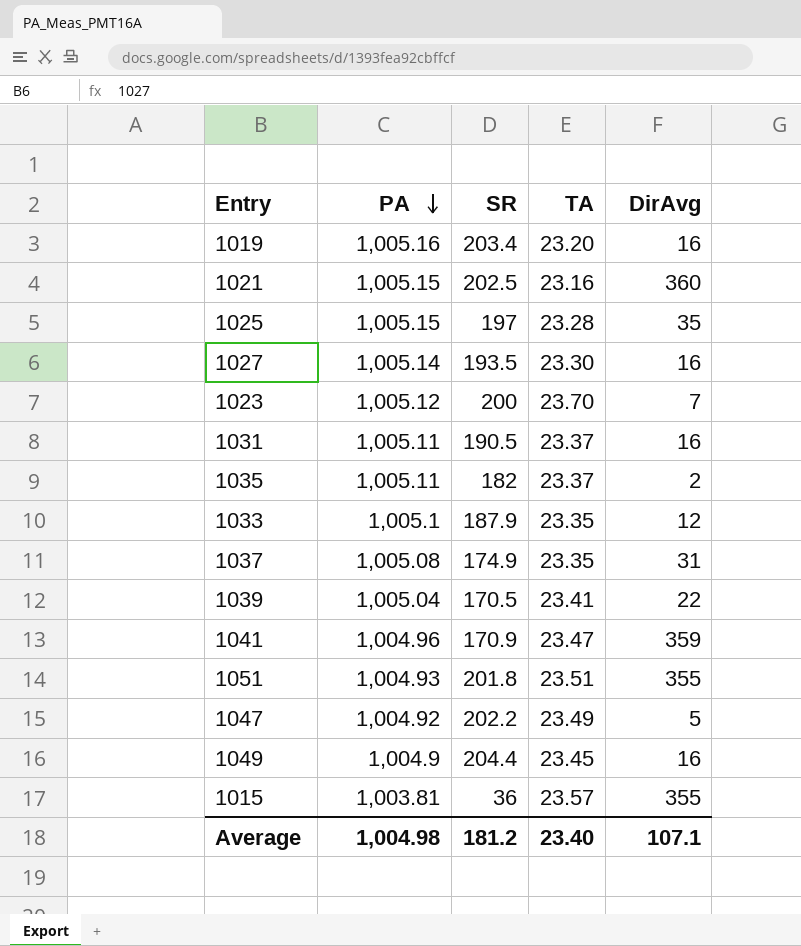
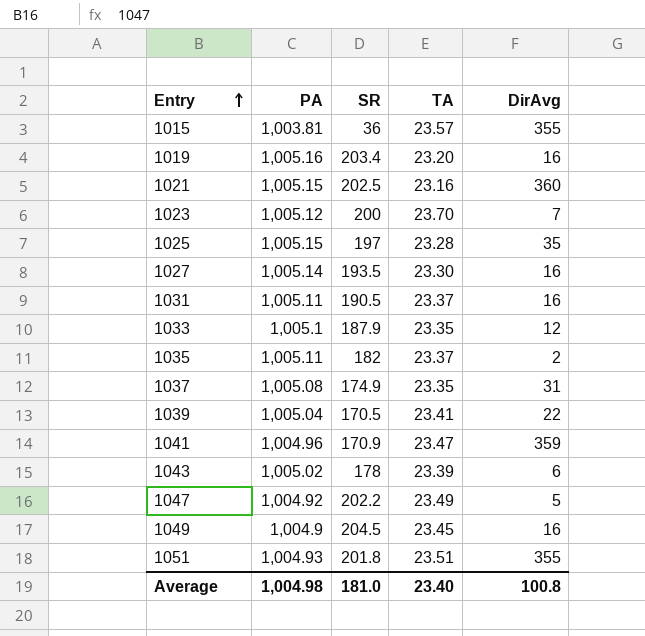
row order: PA descending -> Entry ascending
row 1043: none -> 1,005.02 | 178 | 23.39 | 6
1049 | SR: 204.4 -> 204.5
Average | SR: 181.2 -> 181.0
Average | DirAvg: 107.1 -> 100.8

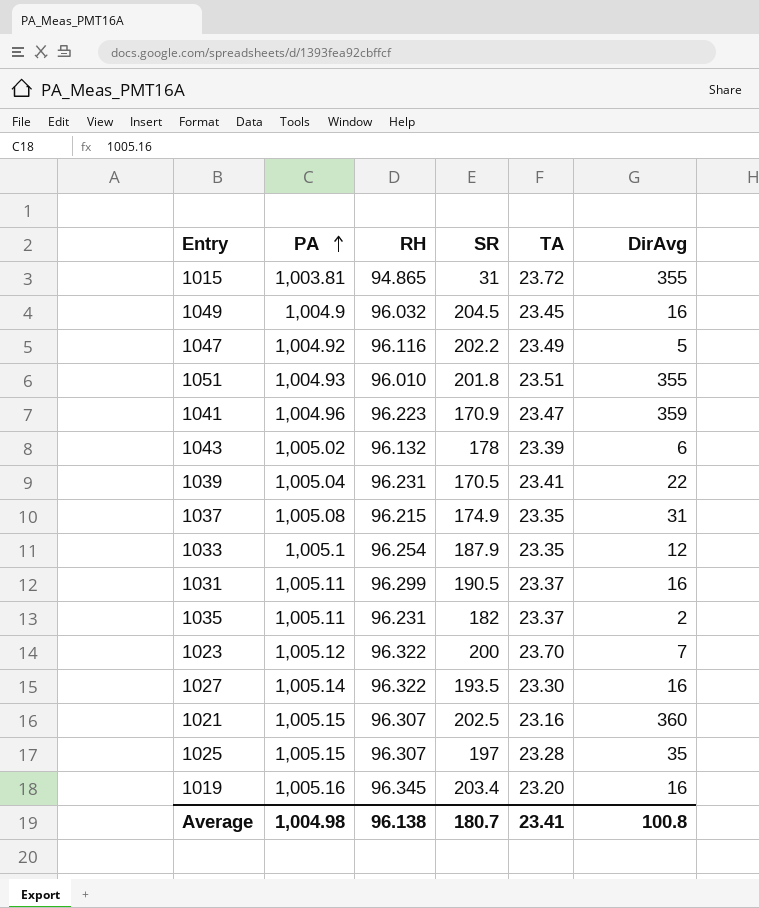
row order: Entry ascending -> PA ascending
column RH | position: none -> 3
1015 | SR: 36 -> 31
1015 | TA: 23.57 -> 23.72
Average | SR: 181.0 -> 180.7
Average | TA: 23.40 -> 23.41

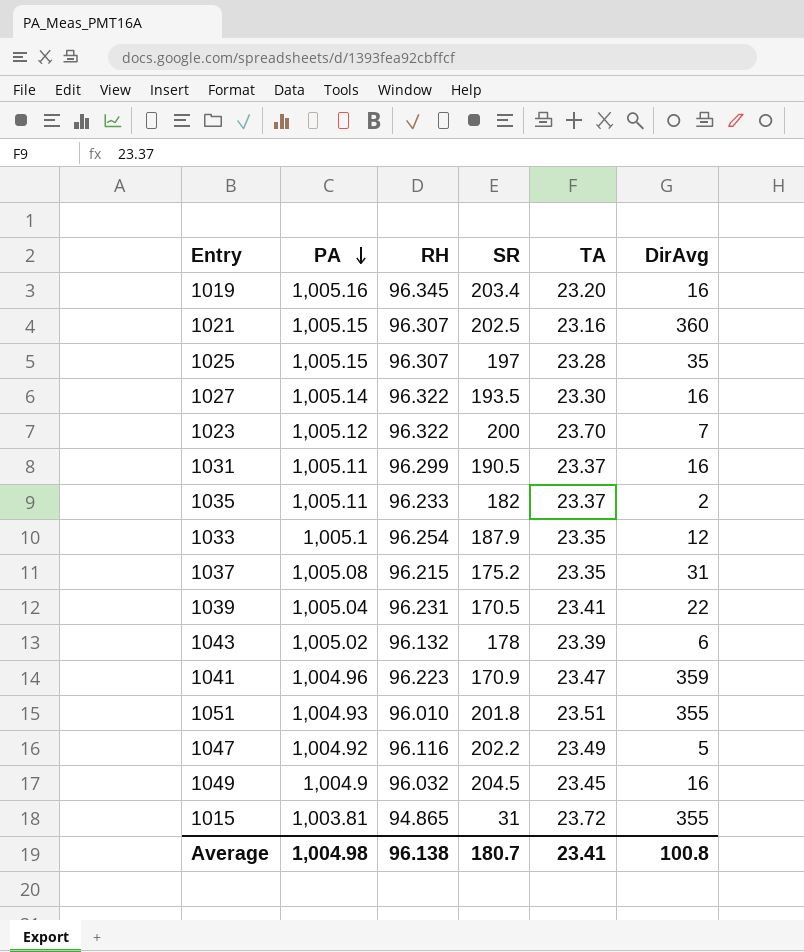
row order: PA ascending -> PA descending
1035 | RH: 96.231 -> 96.233
1037 | SR: 174.9 -> 175.2

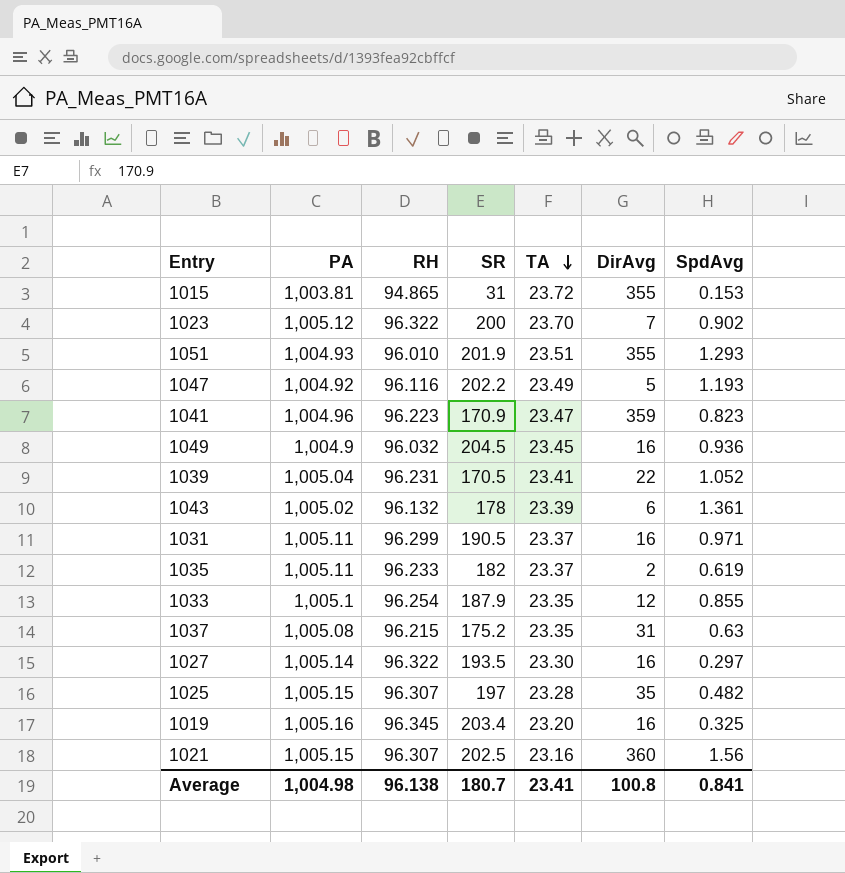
row order: PA descending -> TA descending
column SpdAvg | position: none -> 7
1051 | SR: 201.8 -> 201.9

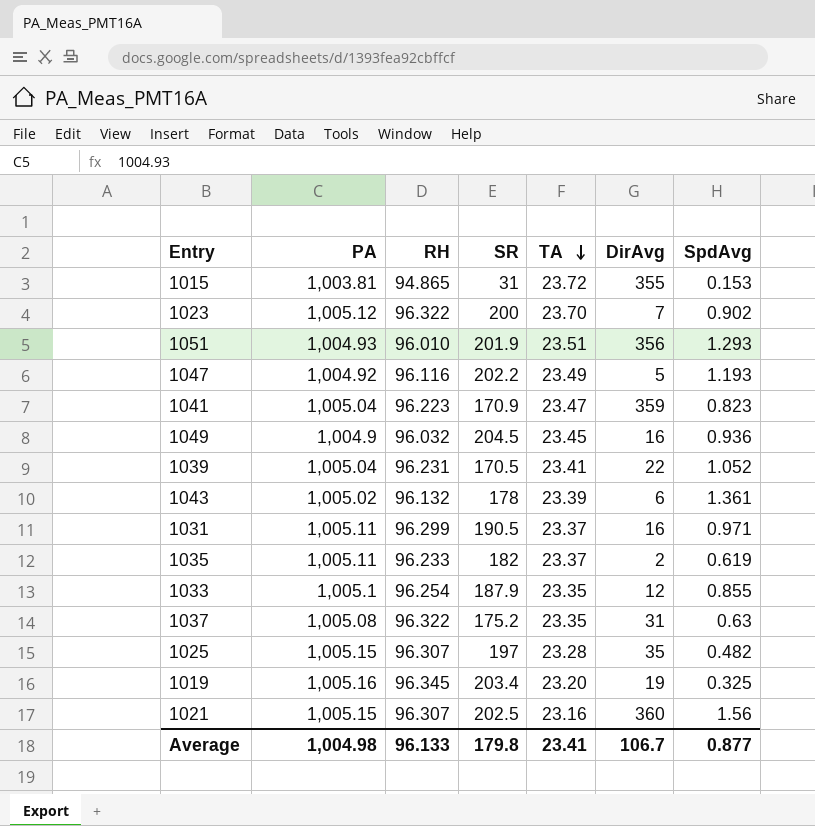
row 1027: 1,005.14 | 96.322 | 193.5 | 23.30 | 16 | 0.297 -> none
1051 | DirAvg: 355 -> 356
1041 | PA: 1,004.96 -> 1,005.04
1037 | RH: 96.215 -> 96.322
1019 | DirAvg: 16 -> 19
Average | RH: 96.138 -> 96.133
Average | SR: 180.7 -> 179.8
Average | DirAvg: 100.8 -> 106.7
Average | SpdAvg: 0.841 -> 0.877

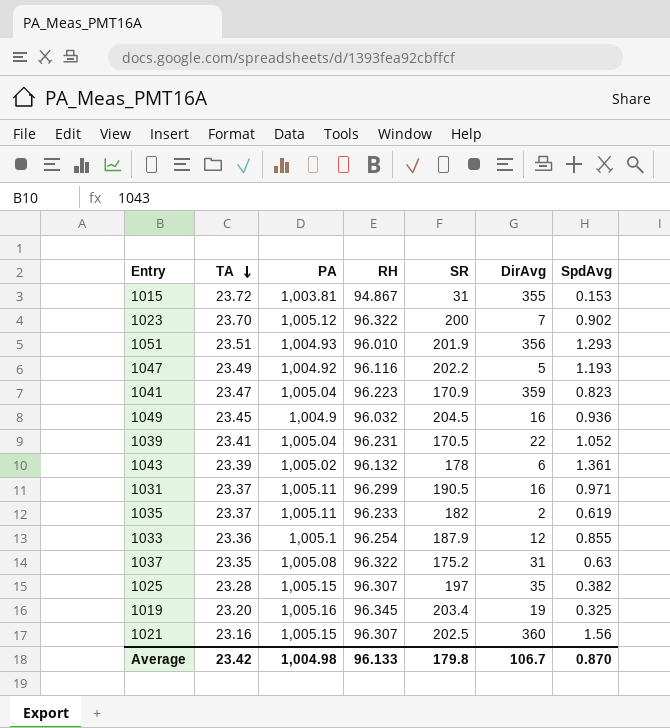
column TA | position: 5 -> 2
1015 | RH: 94.865 -> 94.867
1033 | TA: 23.35 -> 23.36
1025 | SpdAvg: 0.482 -> 0.382
Average | TA: 23.41 -> 23.42
Average | SpdAvg: 0.877 -> 0.870

